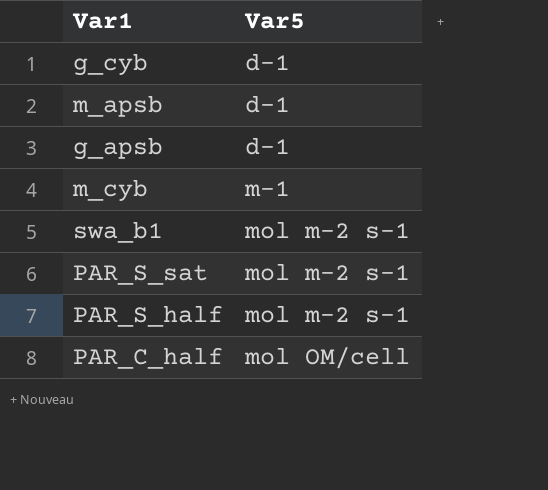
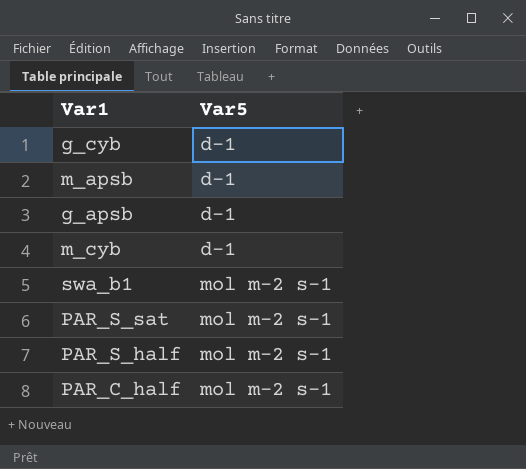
m_cyb | Var5: m-1 -> d-1
PAR_C_half | Var5: mol OM/cell -> mol m-2 s-1

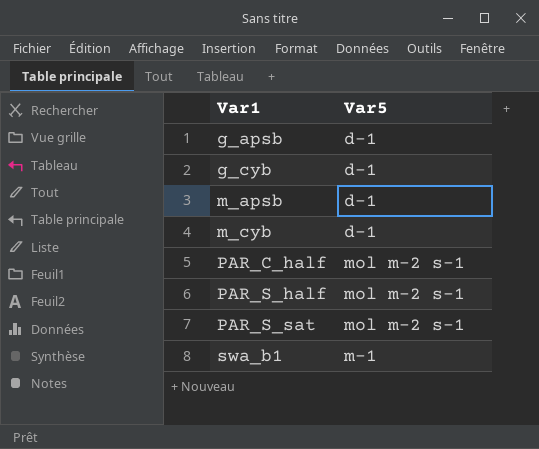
row order: Var5 ascending -> Var1 ascending
swa_b1 | Var5: mol m-2 s-1 -> m-1

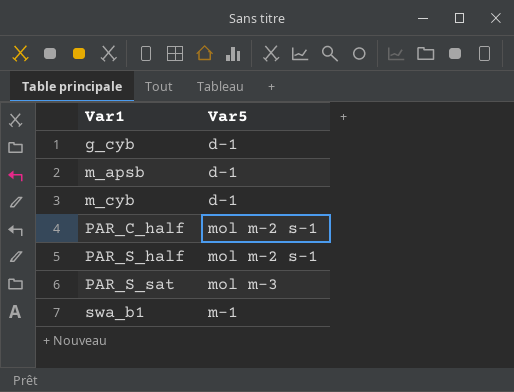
row g_apsb: d-1 -> none
PAR_S_sat | Var5: mol m-2 s-1 -> mol m-3

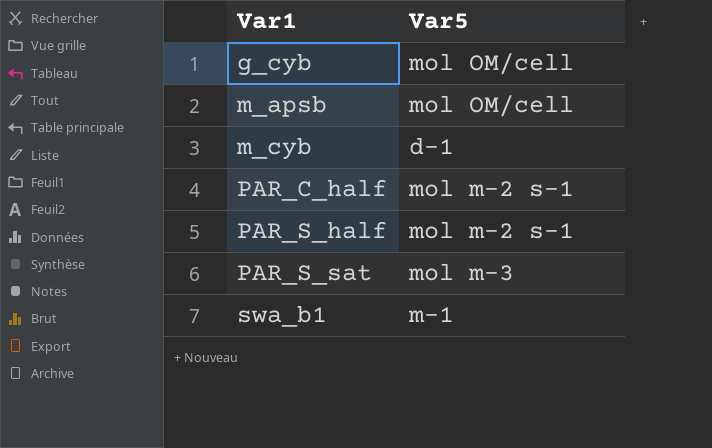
g_cyb | Var5: d-1 -> mol OM/cell
m_apsb | Var5: d-1 -> mol OM/cell

